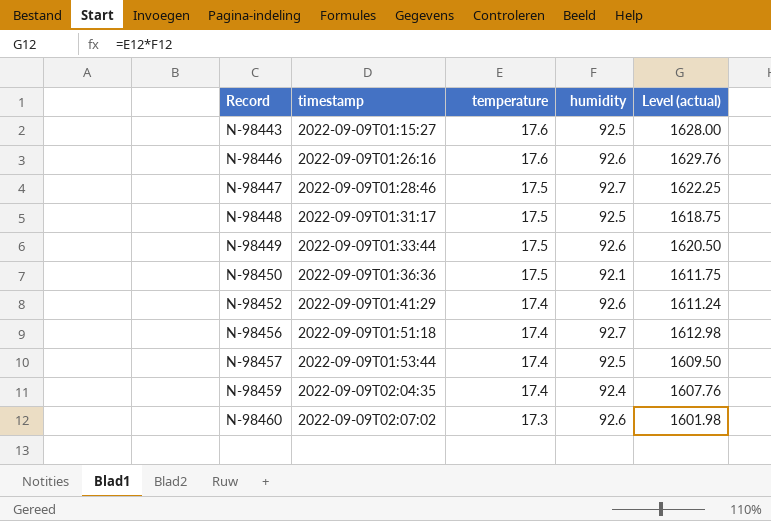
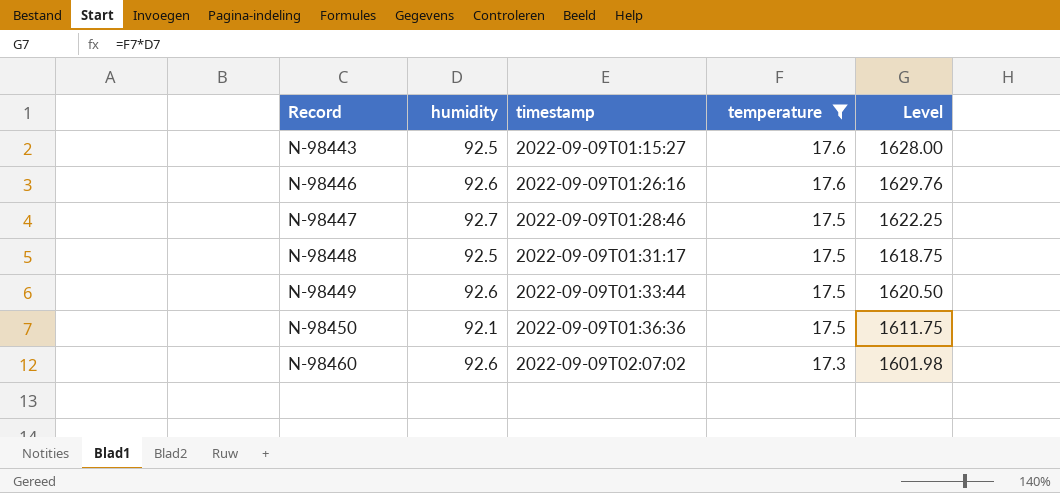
filter: none -> temperature != 17.4
column humidity | position: 4 -> 2
column name: Level (actual) -> Level

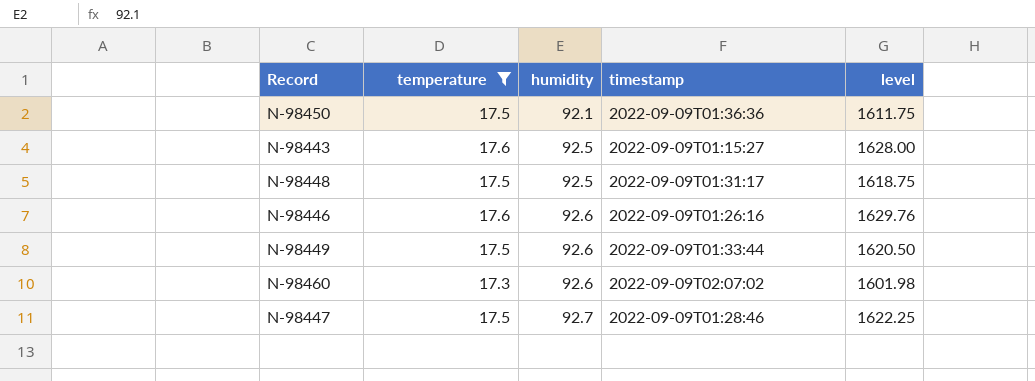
row order: Record ascending -> humidity ascending
column temperature | position: 4 -> 2
column name: Level -> level

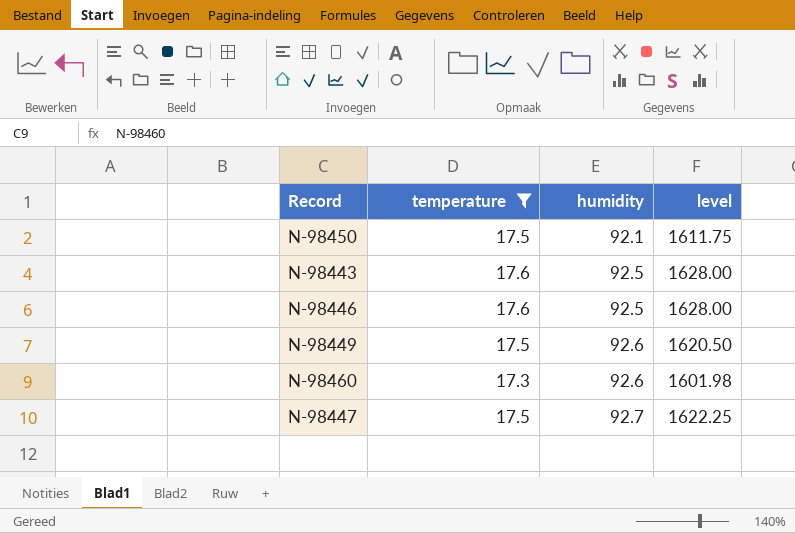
column timestamp | position: 4 -> none
row N-98448: 17.5 | 92.5 | 2022-09-09T01:31:17 | 1618.75 -> none
N-98446 | humidity: 92.6 -> 92.5
N-98446 | level: 1629.76 -> 1628.00

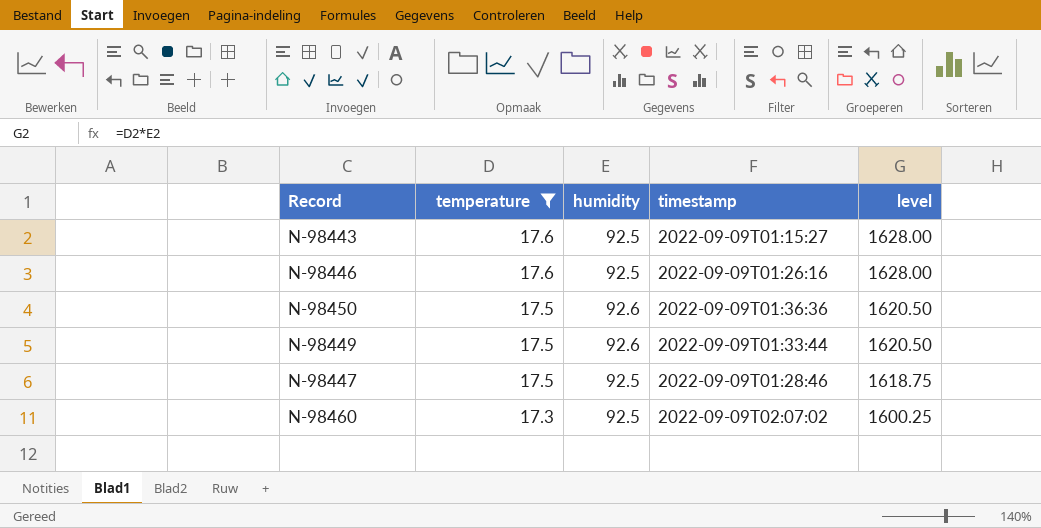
row order: humidity ascending -> temperature descending
column timestamp | position: none -> 4
N-98450 | humidity: 92.1 -> 92.6
N-98450 | level: 1611.75 -> 1620.50
N-98447 | humidity: 92.7 -> 92.5
N-98447 | level: 1622.25 -> 1618.75
N-98460 | humidity: 92.6 -> 92.5
N-98460 | level: 1601.98 -> 1600.25

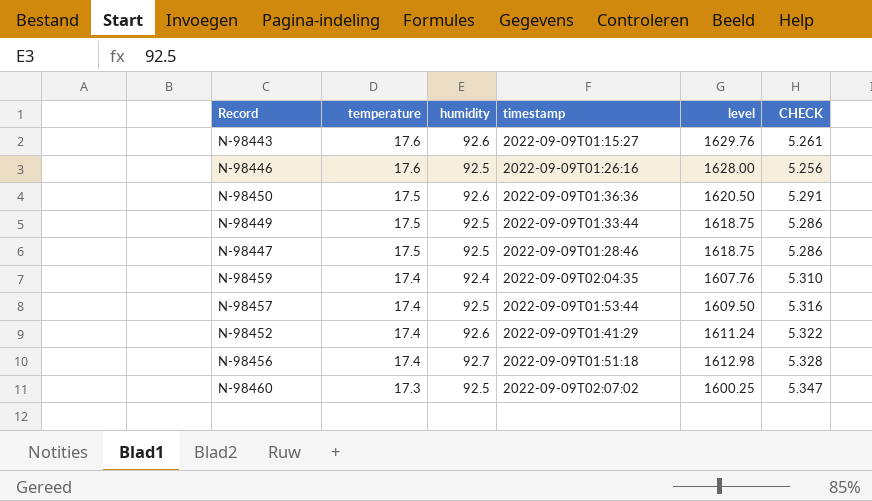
filter: temperature != 17.4 -> none
column CHECK | formula: none -> [humidity] / [temperature]
N-98443 | humidity: 92.5 -> 92.6
N-98443 | level: 1628.00 -> 1629.76
N-98449 | humidity: 92.6 -> 92.5
N-98449 | level: 1620.50 -> 1618.75

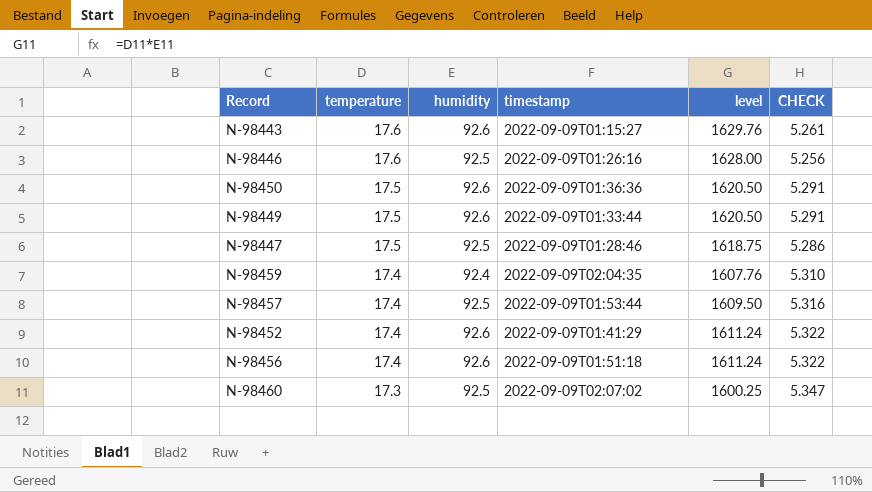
N-98449 | humidity: 92.5 -> 92.6
N-98449 | level: 1618.75 -> 1620.50
N-98449 | CHECK: 5.286 -> 5.291
N-98456 | humidity: 92.7 -> 92.6
N-98456 | level: 1612.98 -> 1611.24
N-98456 | CHECK: 5.328 -> 5.322

